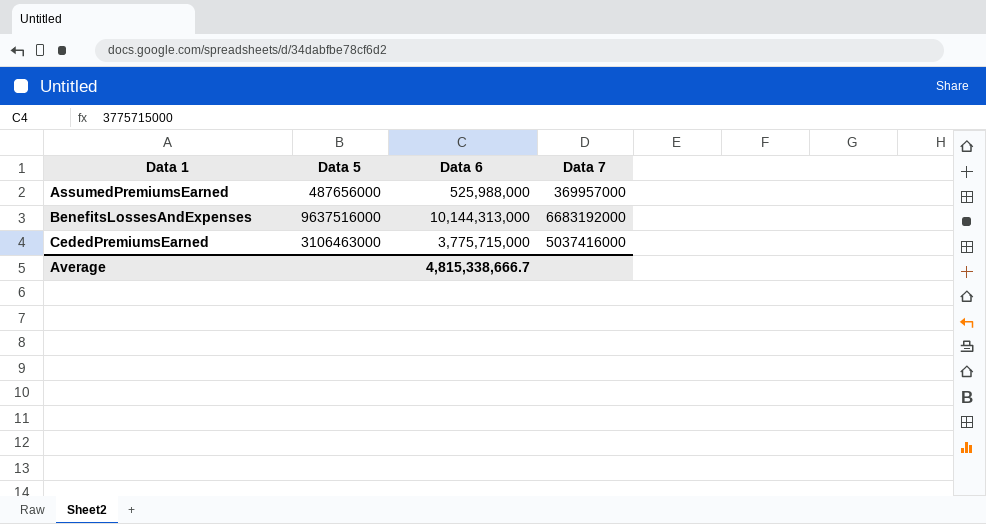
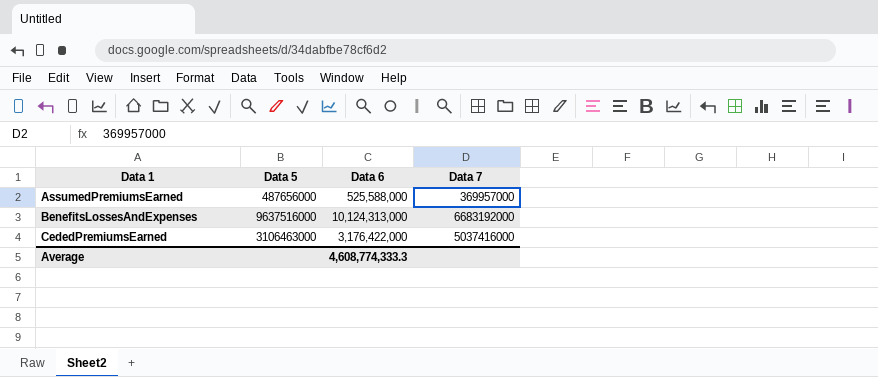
AssumedPremiumsEarned | Data 6: 525,988,000 -> 525,588,000
BenefitsLossesAndExpenses | Data 6: 10,144,313,000 -> 10,124,313,000
CededPremiumsEarned | Data 6: 3,775,715,000 -> 3,176,422,000
Average | Data 6: 4,815,338,666.7 -> 4,608,774,333.3

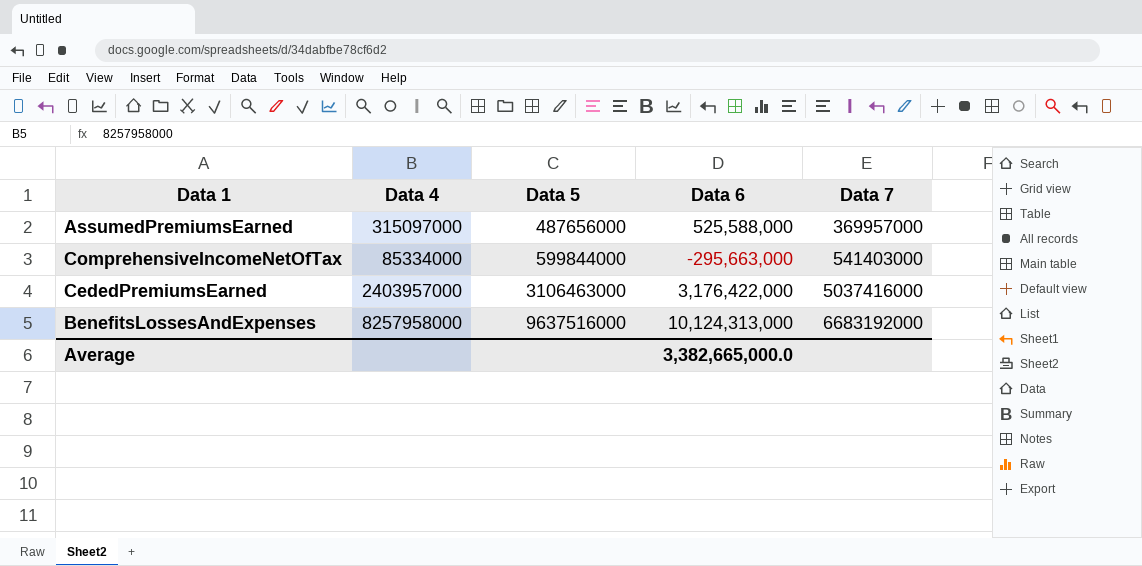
row order: Data 1 ascending -> Data 5 ascending
column Data 4 | position: none -> 2
row ComprehensiveIncomeNetOfTax: none -> 85334000 | 599844000 | -295,663,000 | 541403000
Average | Data 6: 4,608,774,333.3 -> 3,382,665,000.0

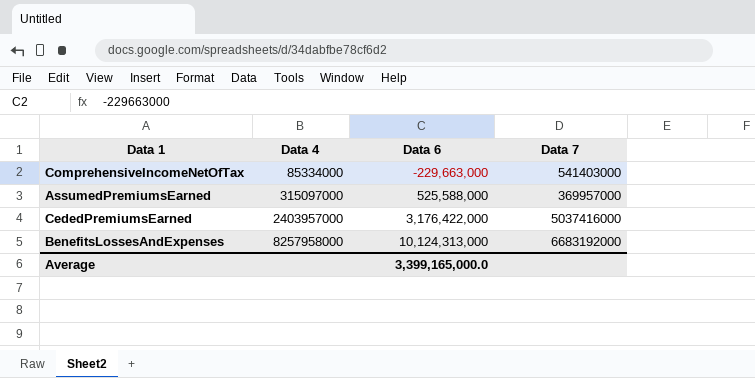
row order: Data 5 ascending -> Data 4 ascending
column Data 5 | position: 3 -> none
ComprehensiveIncomeNetOfTax | Data 6: -295,663,000 -> -229,663,000
Average | Data 6: 3,382,665,000.0 -> 3,399,165,000.0

